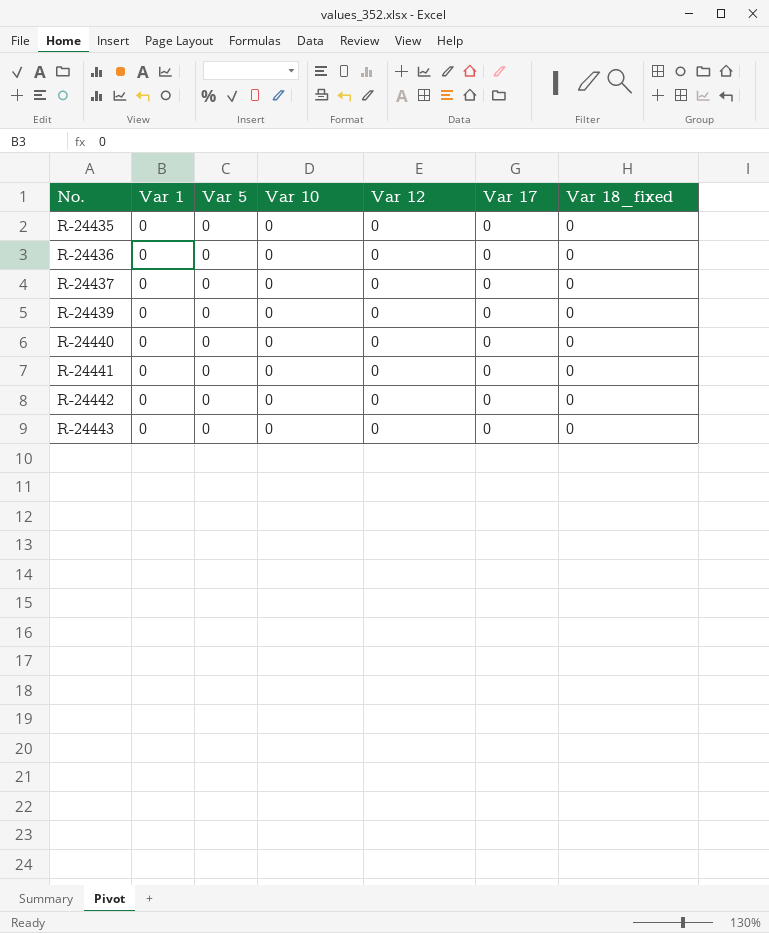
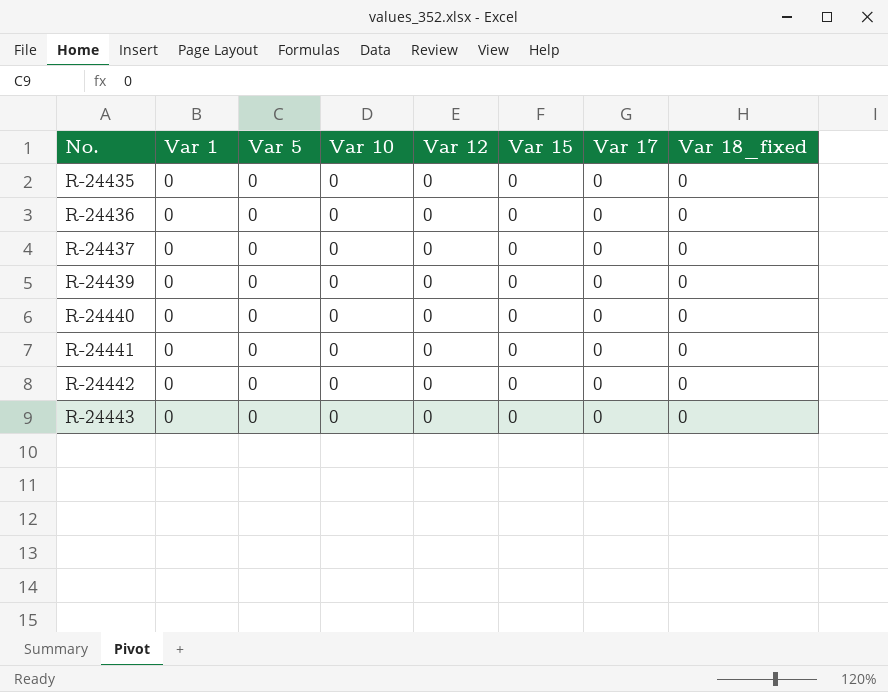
column Var 15 | position: none -> 6

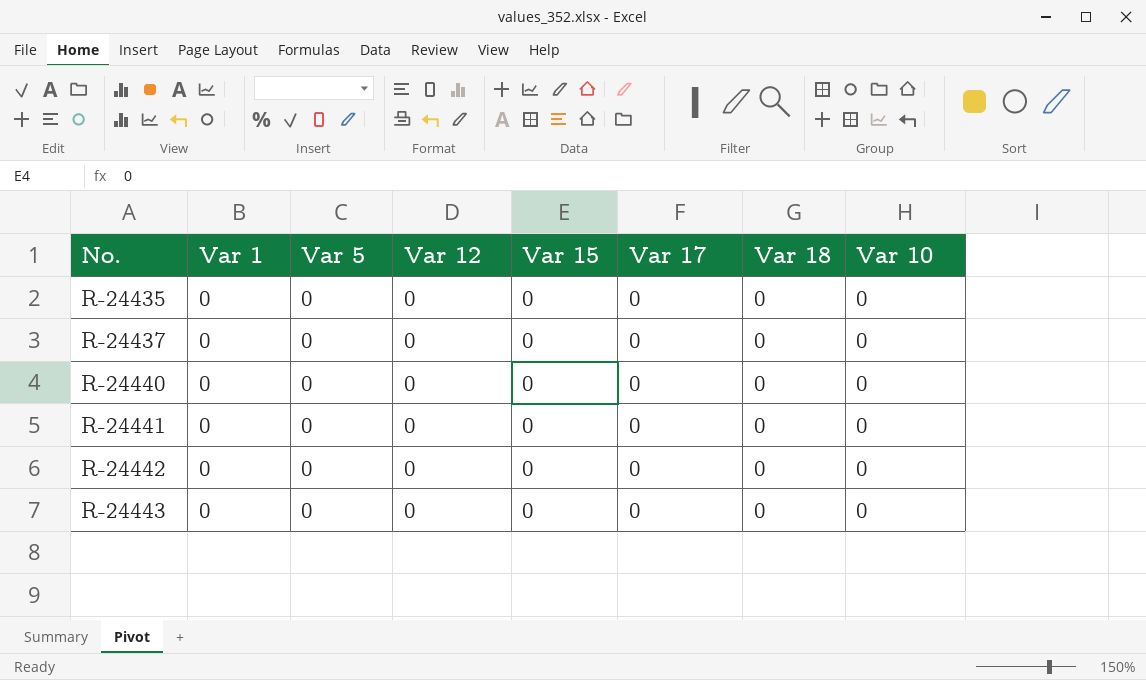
column name: Var 18_fixed -> Var 18
column Var 10 | position: 4 -> 8
row R-24436: 0 | 0 | 0 | 0 | 0 | 0 | 0 -> none
row R-24439: 0 | 0 | 0 | 0 | 0 | 0 | 0 -> none

